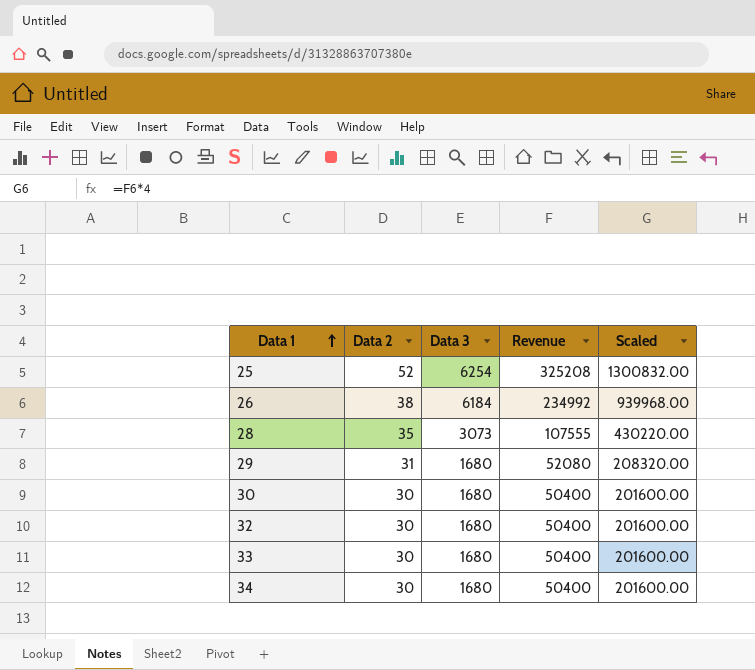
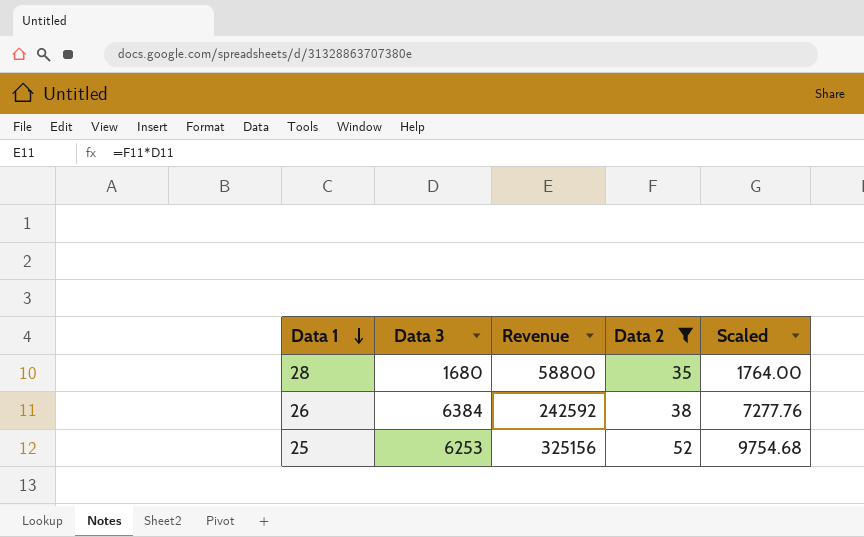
filter: none -> Data 2 >= 35
row order: Data 1 ascending -> Data 1 descending
column Data 2 | position: 2 -> 4
column Scaled | formula: [Revenue] * 4 -> [Revenue] * 0.03
28 | Data 3: 3073 -> 1680
28 | Revenue: 107555 -> 58800
26 | Data 3: 6184 -> 6384
26 | Revenue: 234992 -> 242592
25 | Data 3: 6254 -> 6253
25 | Revenue: 325208 -> 325156

